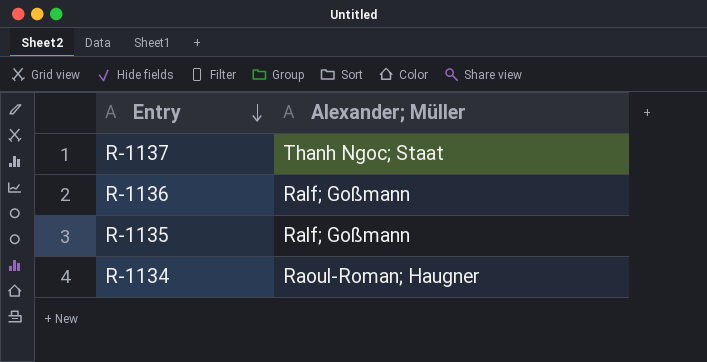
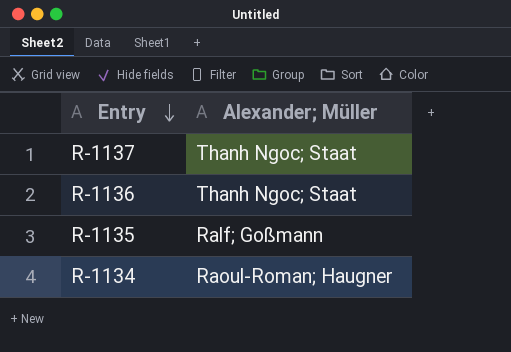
R-1136 | Alexander; Müller: Ralf; Goßmann -> Thanh Ngoc; Staat

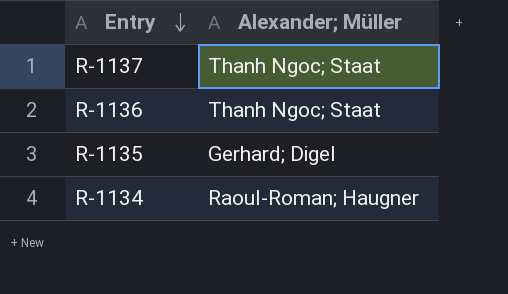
R-1135 | Alexander; Müller: Ralf; Goßmann -> Gerhard; Digel

